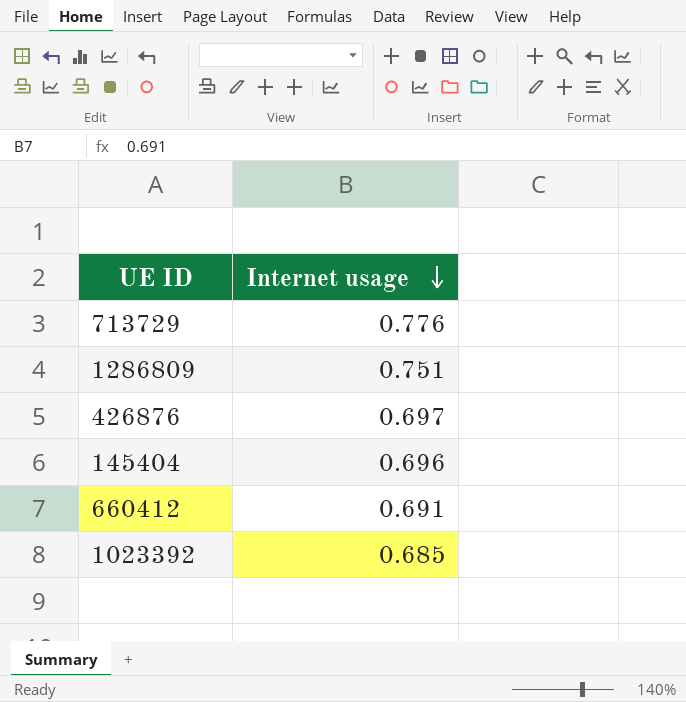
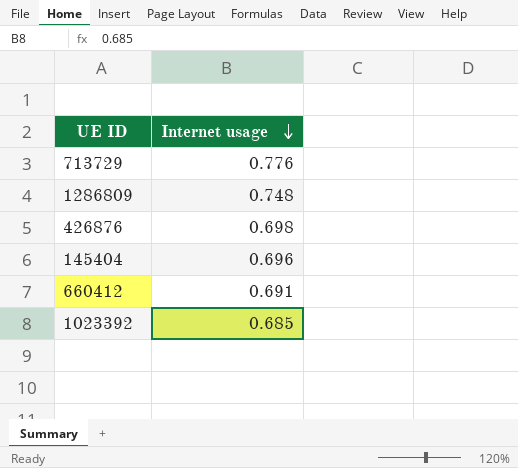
1286809 | Internet usage: 0.751 -> 0.748
426876 | Internet usage: 0.697 -> 0.698

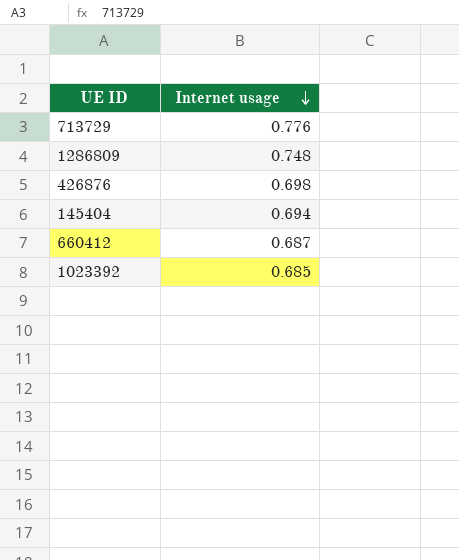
145404 | Internet usage: 0.696 -> 0.694
660412 | Internet usage: 0.691 -> 0.687

